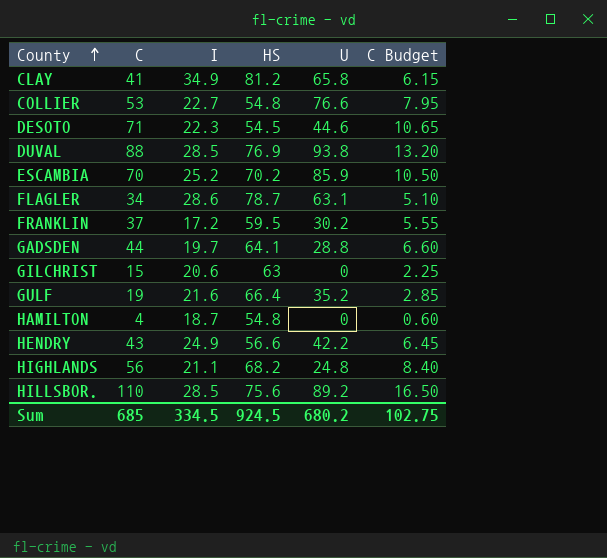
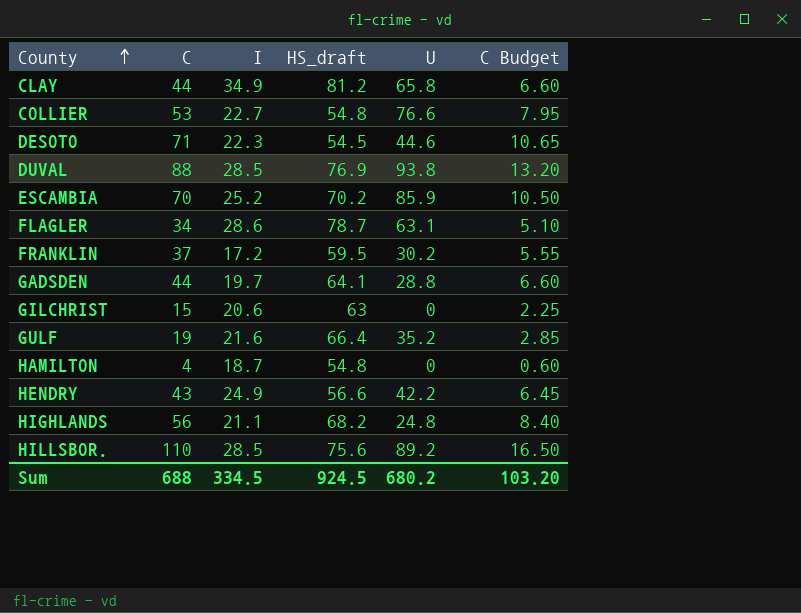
column name: HS -> HS_draft
CLAY | C: 41 -> 44
CLAY | C Budget: 6.15 -> 6.60
Sum | C: 685 -> 688
Sum | C Budget: 102.75 -> 103.20

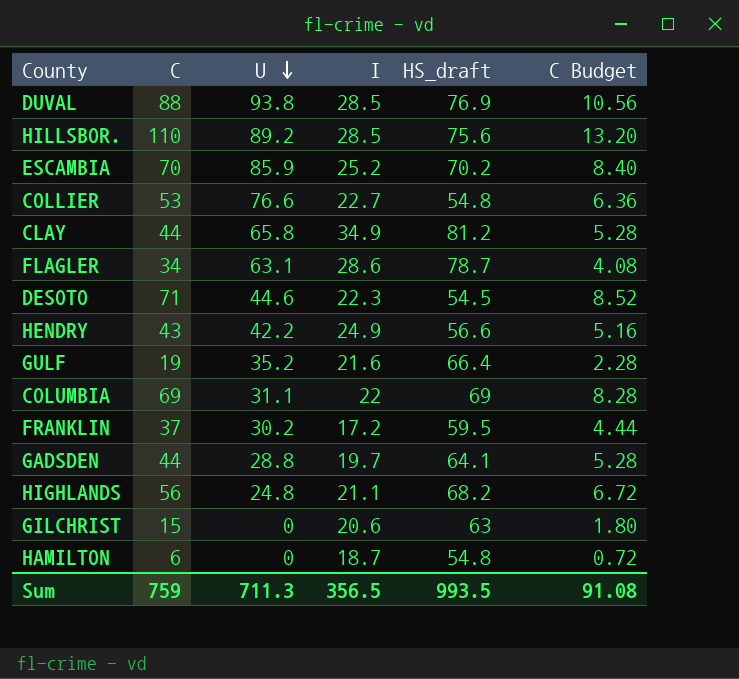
row order: County ascending -> U descending
column U | position: 5 -> 3
column C Budget | formula: [C] * 0.15 -> [C] * 0.12
row COLUMBIA: none -> 69 | 31.1 | 22 | 69 | 8.28
HAMILTON | C: 4 -> 6
Sum | C: 688 -> 759
Sum | U: 680.2 -> 711.3
Sum | I: 334.5 -> 356.5
Sum | HS_draft: 924.5 -> 993.5
Sum | C Budget: 103.20 -> 91.08

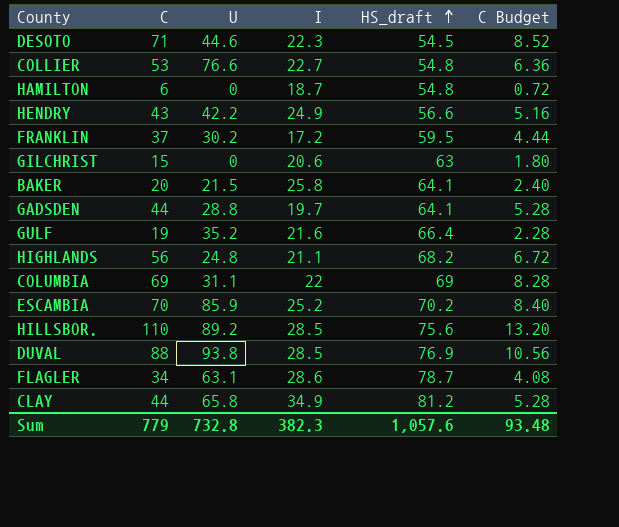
row order: U descending -> HS_draft ascending
row BAKER: none -> 20 | 21.5 | 25.8 | 64.1 | 2.40
Sum | C: 759 -> 779
Sum | U: 711.3 -> 732.8
Sum | I: 356.5 -> 382.3
Sum | HS_draft: 993.5 -> 1,057.6
Sum | C Budget: 91.08 -> 93.48

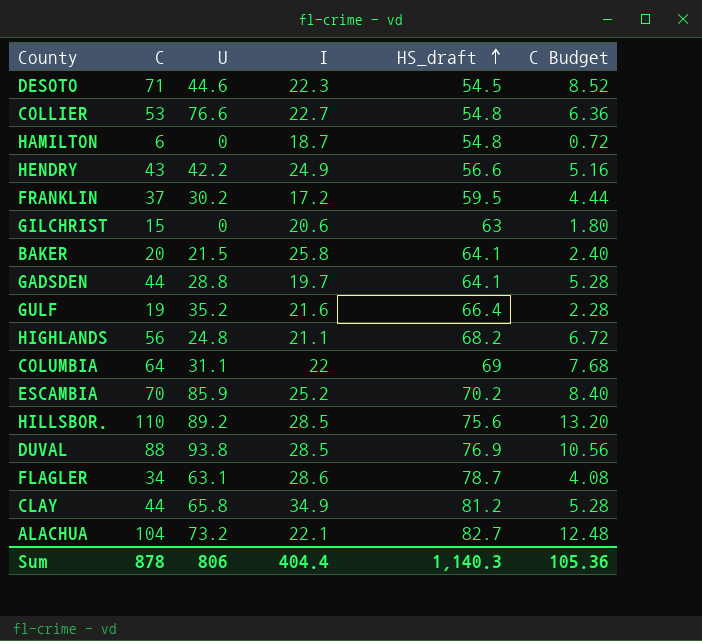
COLUMBIA | C: 69 -> 64
COLUMBIA | C Budget: 8.28 -> 7.68
row ALACHUA: none -> 104 | 73.2 | 22.1 | 82.7 | 12.48
Sum | C: 779 -> 878
Sum | U: 732.8 -> 806
Sum | I: 382.3 -> 404.4
Sum | HS_draft: 1,057.6 -> 1,140.3
Sum | C Budget: 93.48 -> 105.36

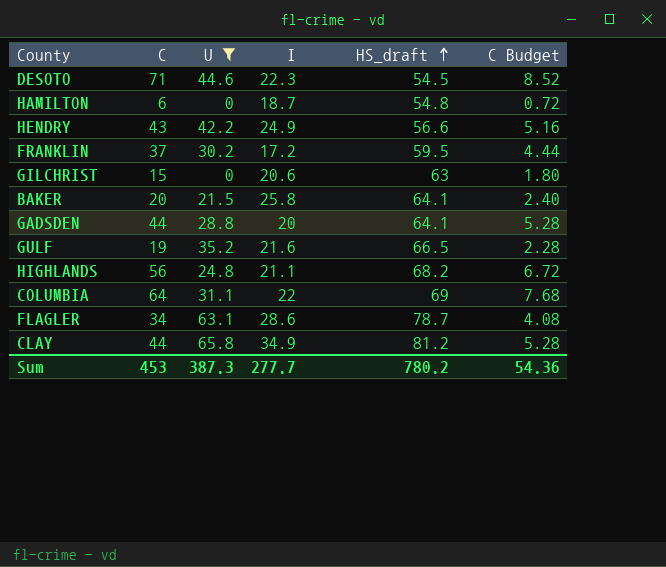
filter: none -> U <= 65.8
GADSDEN | I: 19.7 -> 20
GULF | HS_draft: 66.4 -> 66.5
Sum | C: 878 -> 453
Sum | U: 806 -> 387.3
Sum | I: 404.4 -> 277.7
Sum | HS_draft: 1,140.3 -> 780.2
Sum | C Budget: 105.36 -> 54.36

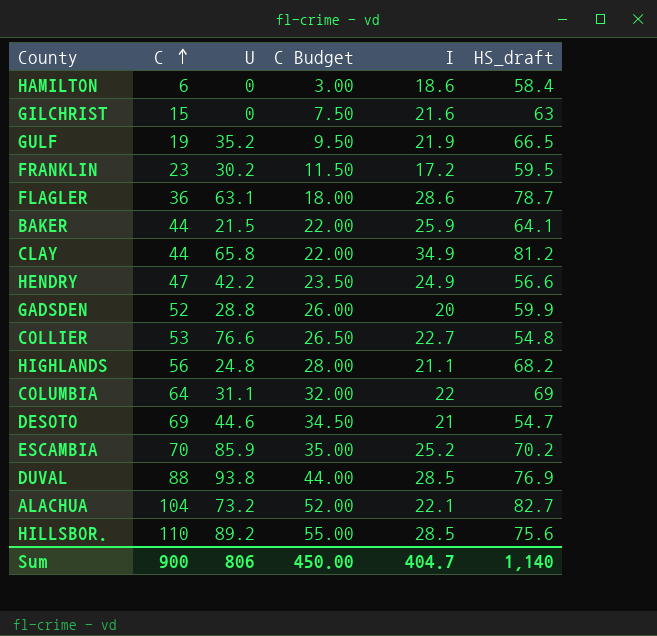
filter: U <= 65.8 -> none
row order: HS_draft ascending -> C ascending
column C Budget | formula: [C] * 0.12 -> [C] * 0.5
column C Budget | position: 6 -> 4
HAMILTON | I: 18.7 -> 18.6
HAMILTON | HS_draft: 54.8 -> 58.4
GILCHRIST | I: 20.6 -> 21.6
GULF | I: 21.6 -> 21.9
FRANKLIN | C: 37 -> 23
FLAGLER | C: 34 -> 36
BAKER | C: 20 -> 44
BAKER | I: 25.8 -> 25.9
HENDRY | C: 43 -> 47
GADSDEN | C: 44 -> 52
GADSDEN | HS_draft: 64.1 -> 59.9
DESOTO | C: 71 -> 69
DESOTO | I: 22.3 -> 21
DESOTO | HS_draft: 54.5 -> 54.7
Sum | C: 453 -> 900
Sum | U: 387.3 -> 806
Sum | C Budget: 54.36 -> 450.00
Sum | I: 277.7 -> 404.7
Sum | HS_draft: 780.2 -> 1,140

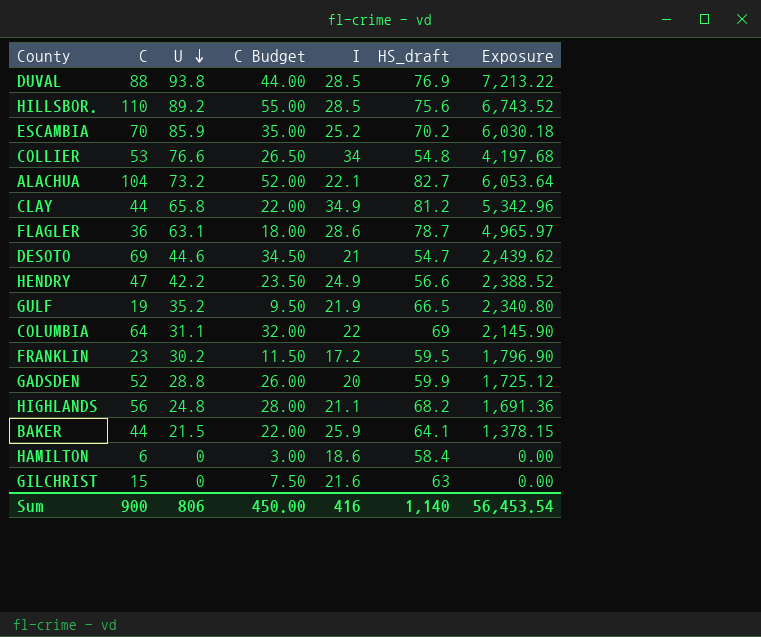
row order: C ascending -> U descending
column Exposure | formula: none -> [U] * [HS_draft]
COLLIER | I: 22.7 -> 34
Sum | I: 404.7 -> 416

